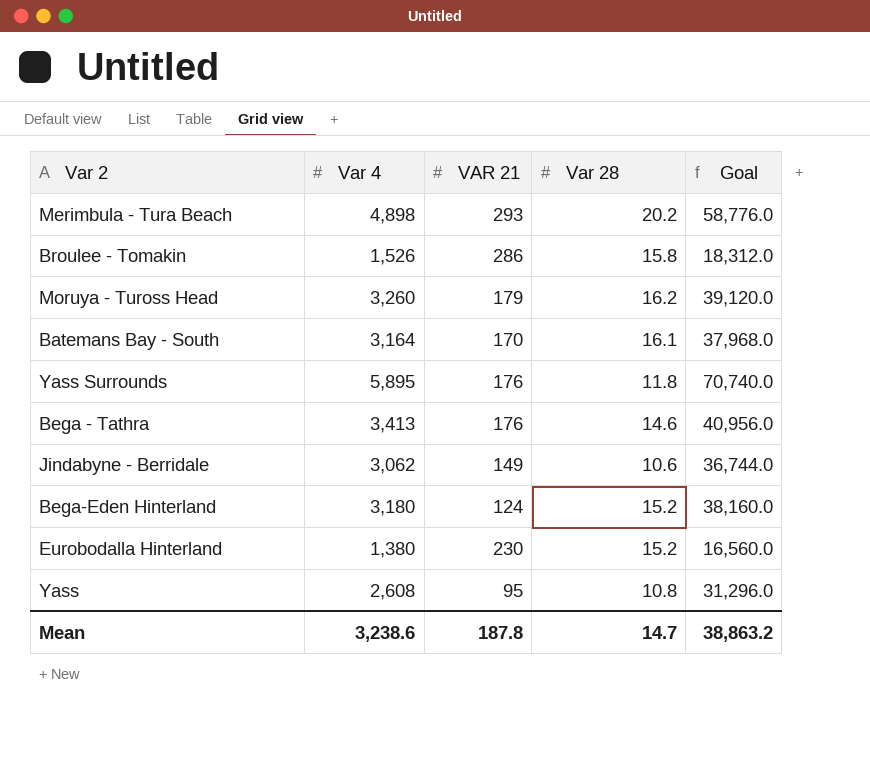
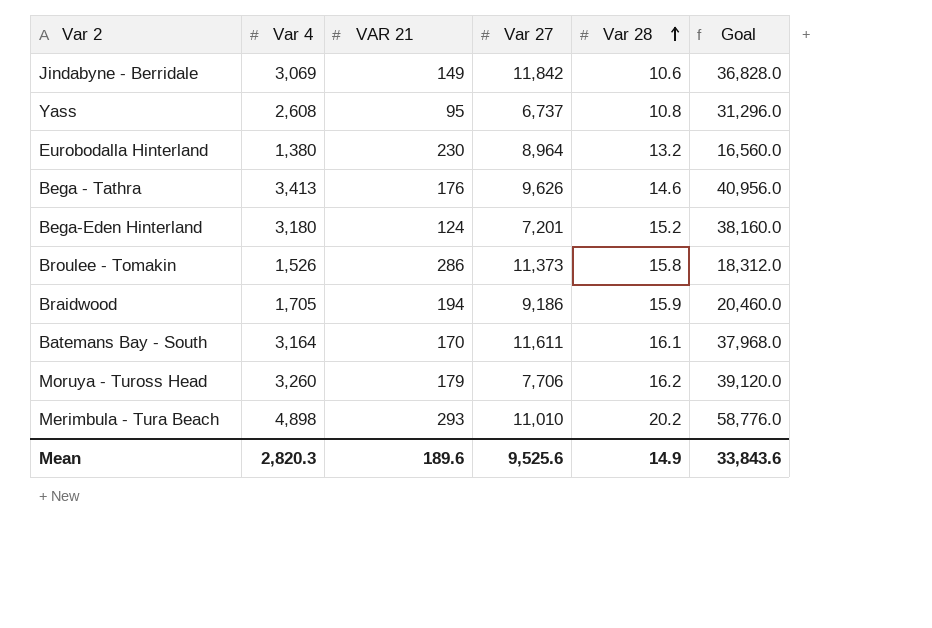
row order: none -> Var 28 ascending
column Var 27 | position: none -> 4
row Yass Surrounds: 5,895 | 176 | 11.8 | 70,740.0 -> none
Jindabyne - Berridale | Var 4: 3,062 -> 3,069
Jindabyne - Berridale | Goal: 36,744.0 -> 36,828.0
Eurobodalla Hinterland | Var 28: 15.2 -> 13.2
row Braidwood: none -> 1,705 | 194 | 9,186 | 15.9 | 20,460.0
Mean | Var 4: 3,238.6 -> 2,820.3
Mean | VAR 21: 187.8 -> 189.6
Mean | Var 28: 14.7 -> 14.9
Mean | Goal: 38,863.2 -> 33,843.6

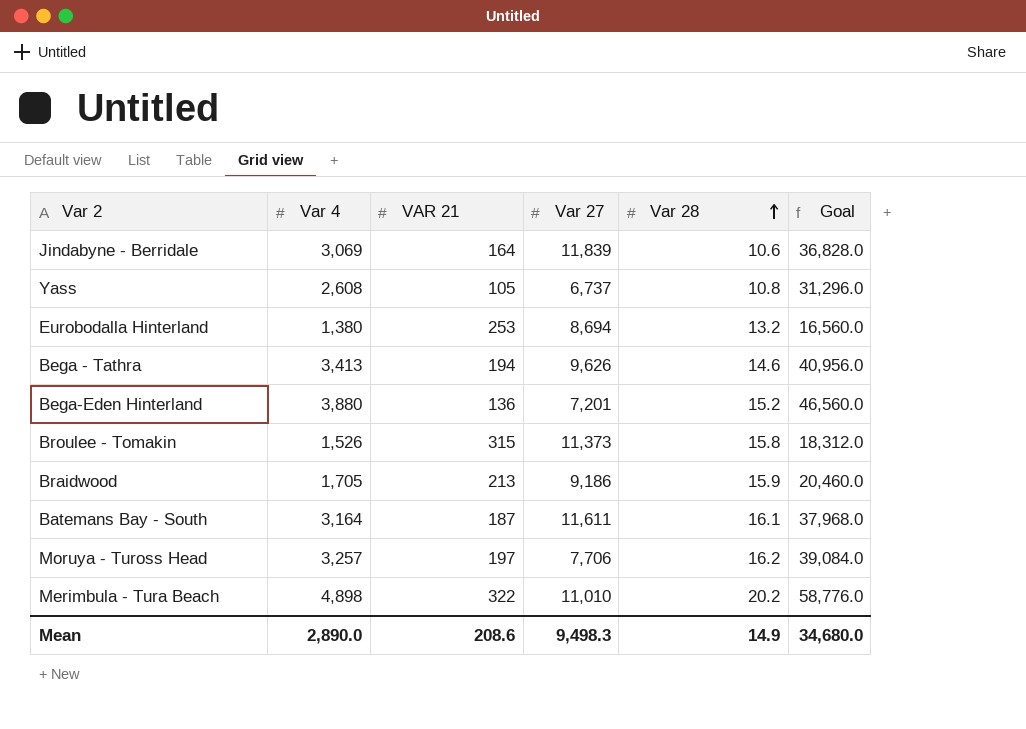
Jindabyne - Berridale | VAR 21: 149 -> 164
Jindabyne - Berridale | Var 27: 11,842 -> 11,839
Yass | VAR 21: 95 -> 105
Eurobodalla Hinterland | VAR 21: 230 -> 253
Eurobodalla Hinterland | Var 27: 8,964 -> 8,694
Bega - Tathra | VAR 21: 176 -> 194
Bega-Eden Hinterland | Var 4: 3,180 -> 3,880
Bega-Eden Hinterland | VAR 21: 124 -> 136
Bega-Eden Hinterland | Goal: 38,160.0 -> 46,560.0
Broulee - Tomakin | VAR 21: 286 -> 315
Braidwood | VAR 21: 194 -> 213
Batemans Bay - South | VAR 21: 170 -> 187
Moruya - Tuross Head | Var 4: 3,260 -> 3,257
Moruya - Tuross Head | VAR 21: 179 -> 197
Moruya - Tuross Head | Goal: 39,120.0 -> 39,084.0
Merimbula - Tura Beach | VAR 21: 293 -> 322
Mean | Var 4: 2,820.3 -> 2,890.0
Mean | VAR 21: 189.6 -> 208.6
Mean | Var 27: 9,525.6 -> 9,498.3
Mean | Goal: 33,843.6 -> 34,680.0

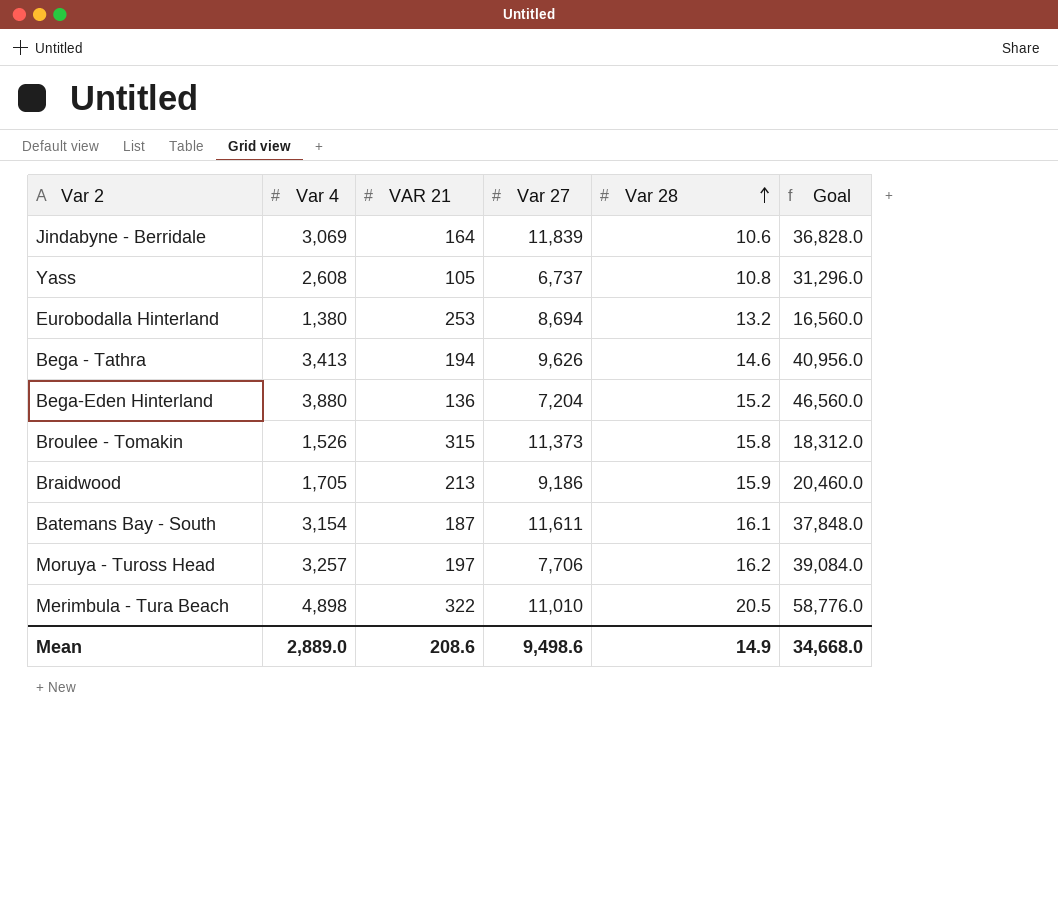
Bega-Eden Hinterland | Var 27: 7,201 -> 7,204
Batemans Bay - South | Var 4: 3,164 -> 3,154
Batemans Bay - South | Goal: 37,968.0 -> 37,848.0
Merimbula - Tura Beach | Var 28: 20.2 -> 20.5
Mean | Var 4: 2,890.0 -> 2,889.0
Mean | Var 27: 9,498.3 -> 9,498.6
Mean | Goal: 34,680.0 -> 34,668.0

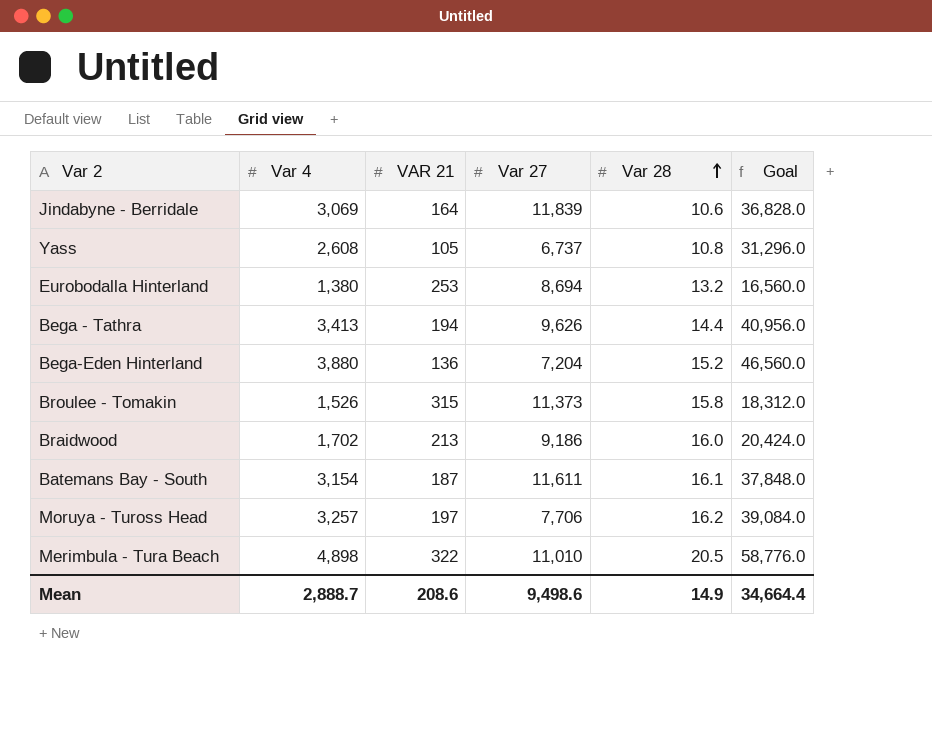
Bega - Tathra | Var 28: 14.6 -> 14.4
Braidwood | Var 4: 1,705 -> 1,702
Braidwood | Var 28: 15.9 -> 16.0
Braidwood | Goal: 20,460.0 -> 20,424.0
Mean | Var 4: 2,889.0 -> 2,888.7
Mean | Goal: 34,668.0 -> 34,664.4

